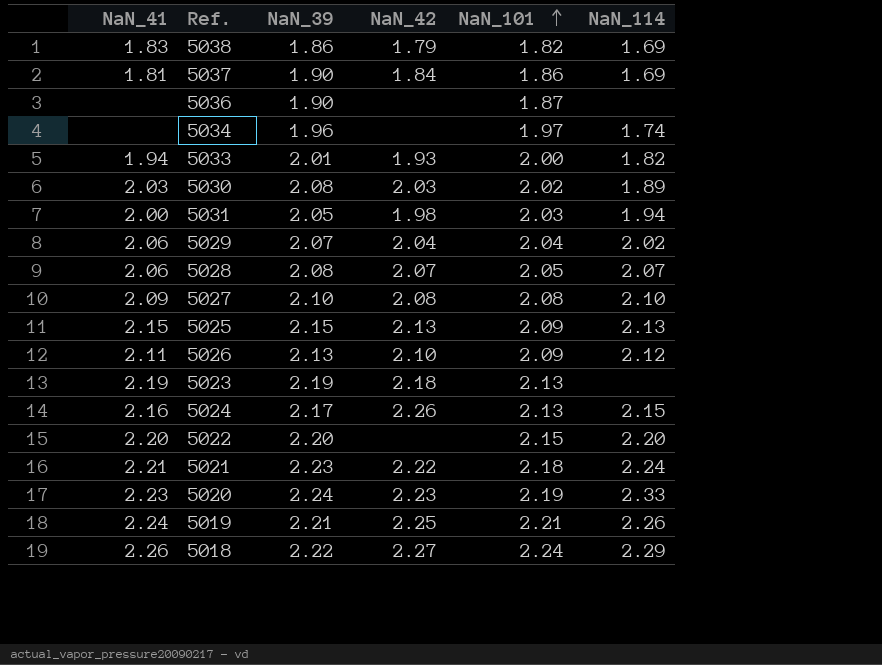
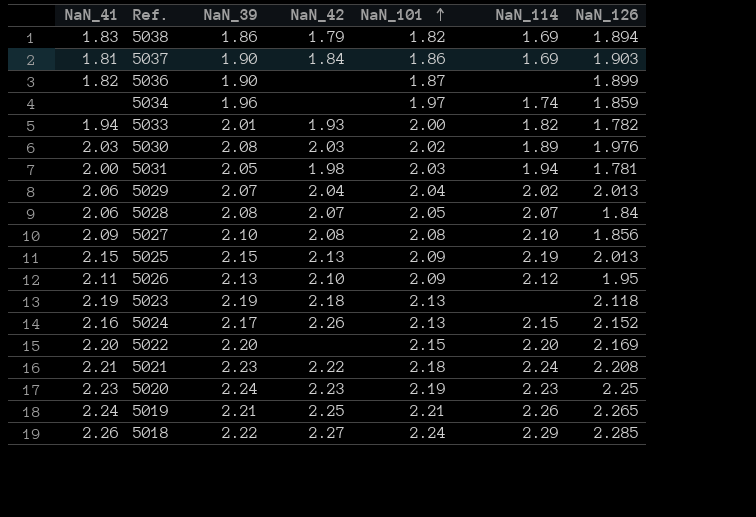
column NaN_126 | position: none -> 7
5036 | NaN_41: none -> 1.82
5025 | NaN_114: 2.13 -> 2.19
5020 | NaN_114: 2.33 -> 2.23

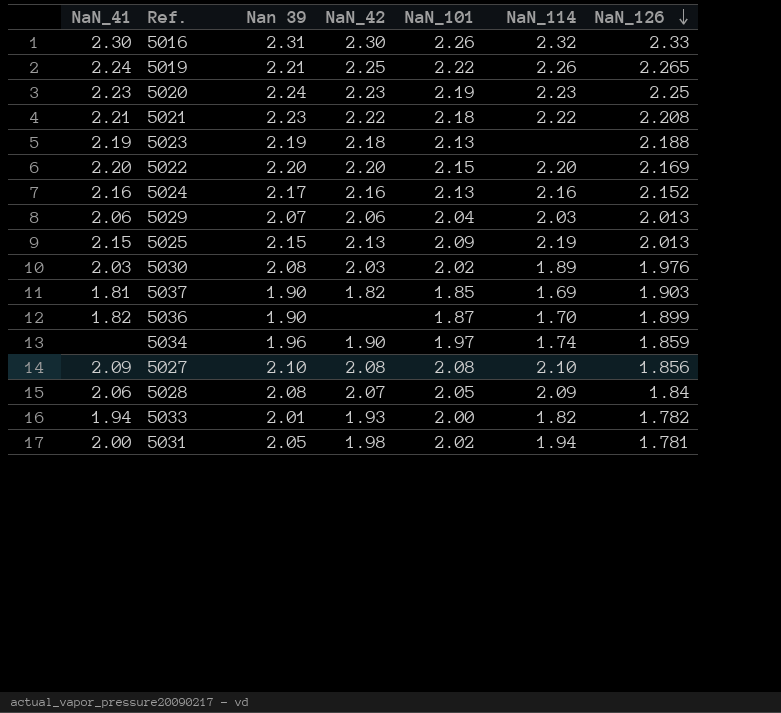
row order: NaN_101 ascending -> NaN_126 descending
column name: NaN_39 -> Nan 39
row 5038: 1.83 | 1.86 | 1.79 | 1.82 | 1.69 | 1.894 -> none
row 5026: 2.11 | 2.13 | 2.10 | 2.09 | 2.12 | 1.95 -> none
row 5018: 2.26 | 2.22 | 2.27 | 2.24 | 2.29 | 2.285 -> none
row 5016: none -> 2.30 | 2.31 | 2.30 | 2.26 | 2.32 | 2.33
5019 | NaN_101: 2.21 -> 2.22
5021 | NaN_114: 2.24 -> 2.22
5023 | NaN_126: 2.118 -> 2.188
5022 | NaN_42: none -> 2.20
5024 | NaN_42: 2.26 -> 2.16
5024 | NaN_114: 2.15 -> 2.16
5029 | NaN_42: 2.04 -> 2.06
5029 | NaN_114: 2.02 -> 2.03
5037 | NaN_42: 1.84 -> 1.82
5037 | NaN_101: 1.86 -> 1.85
5036 | NaN_114: none -> 1.70
5034 | NaN_42: none -> 1.90
5028 | NaN_114: 2.07 -> 2.09
5031 | NaN_101: 2.03 -> 2.02

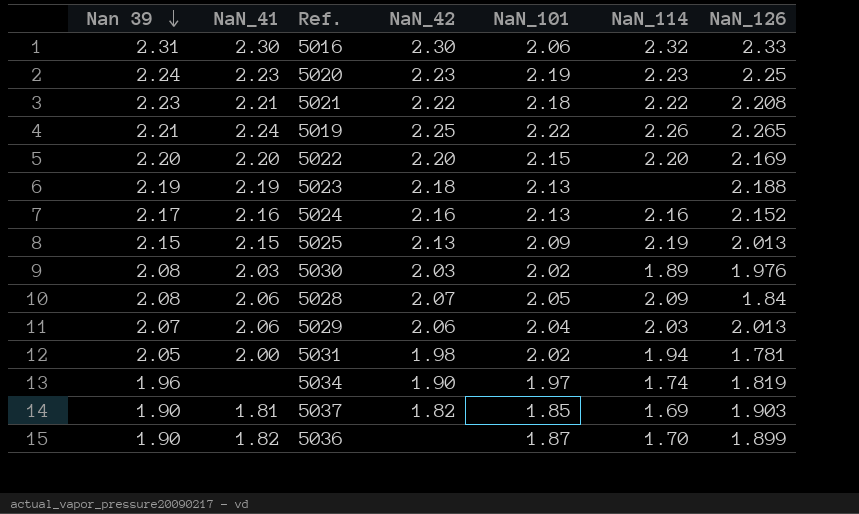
row order: NaN_126 descending -> Nan 39 descending
column Nan 39 | position: 3 -> 1
row 5027: 2.09 | 2.10 | 2.08 | 2.08 | 2.10 | 1.856 -> none
row 5033: 1.94 | 2.01 | 1.93 | 2.00 | 1.82 | 1.782 -> none
5016 | NaN_101: 2.26 -> 2.06
5034 | NaN_126: 1.859 -> 1.819

